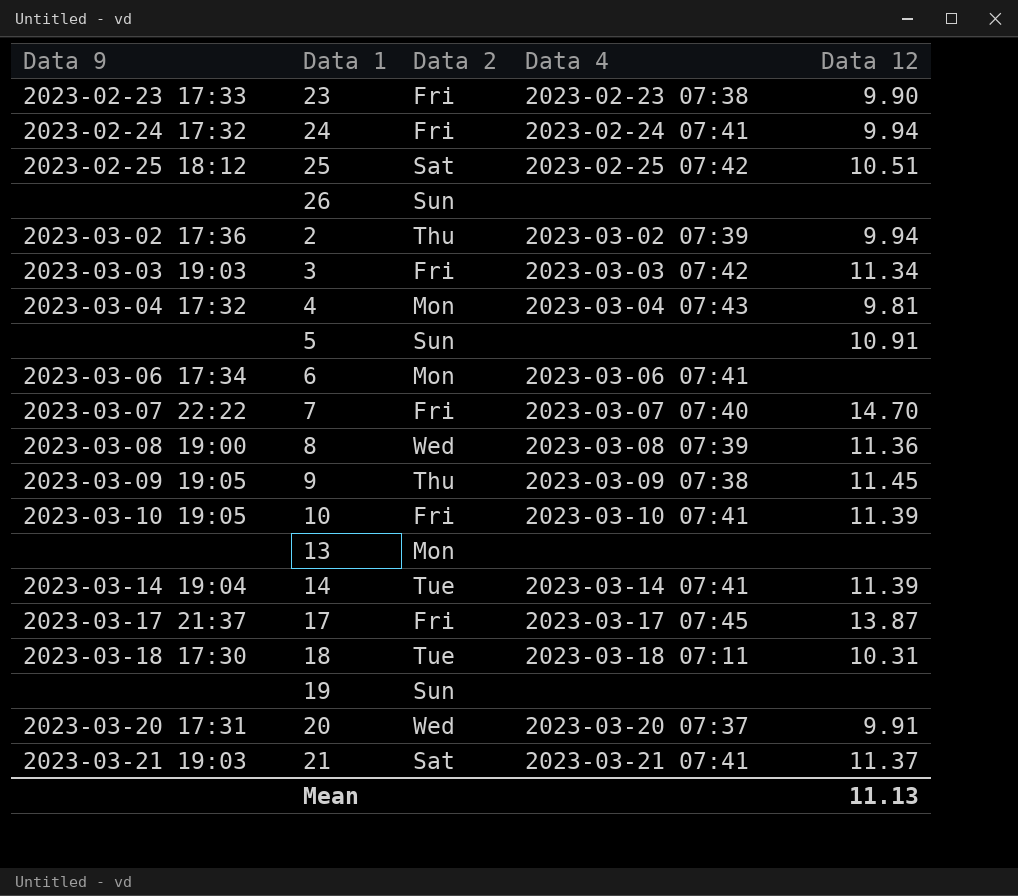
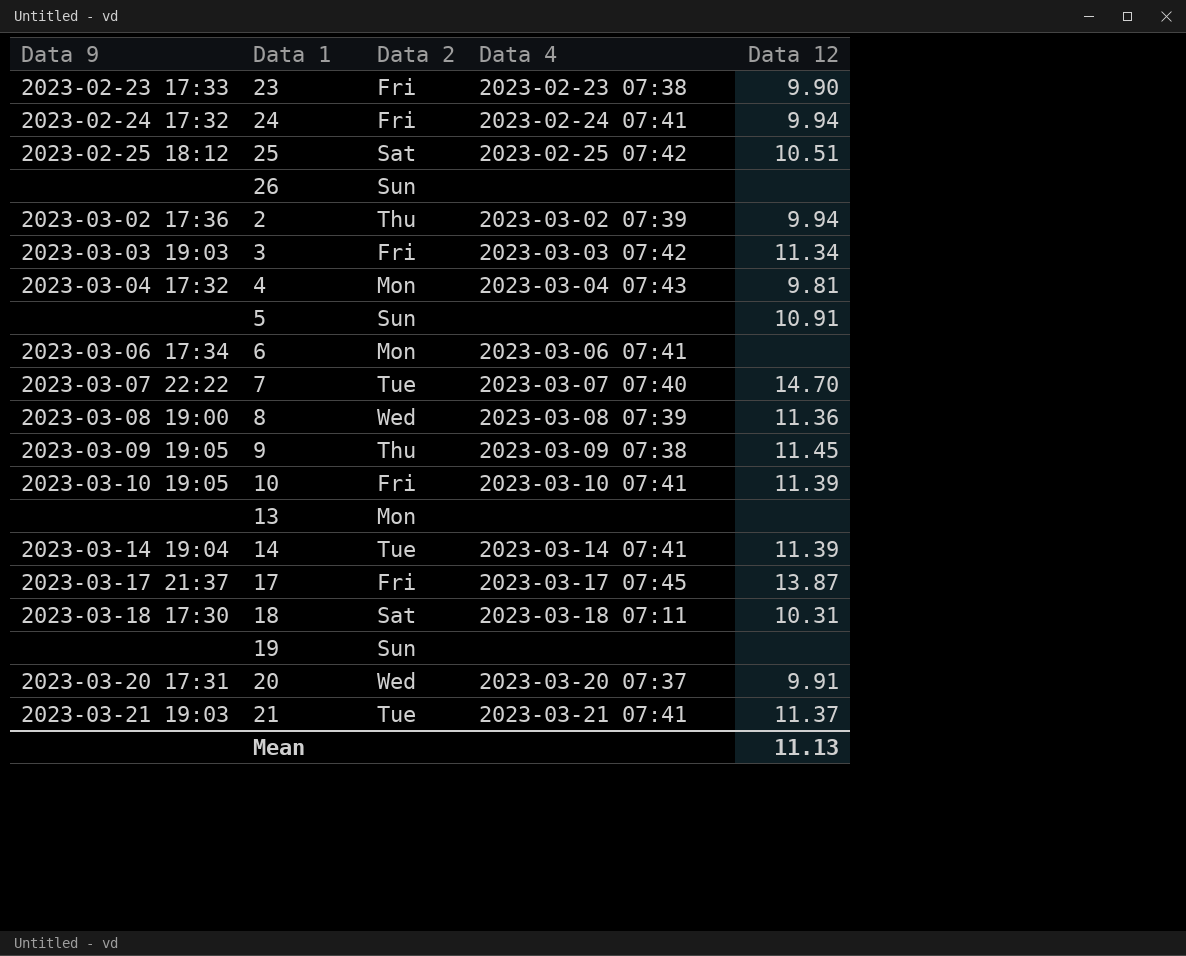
7 | Data 2: Fri -> Tue
18 | Data 2: Tue -> Sat
21 | Data 2: Sat -> Tue

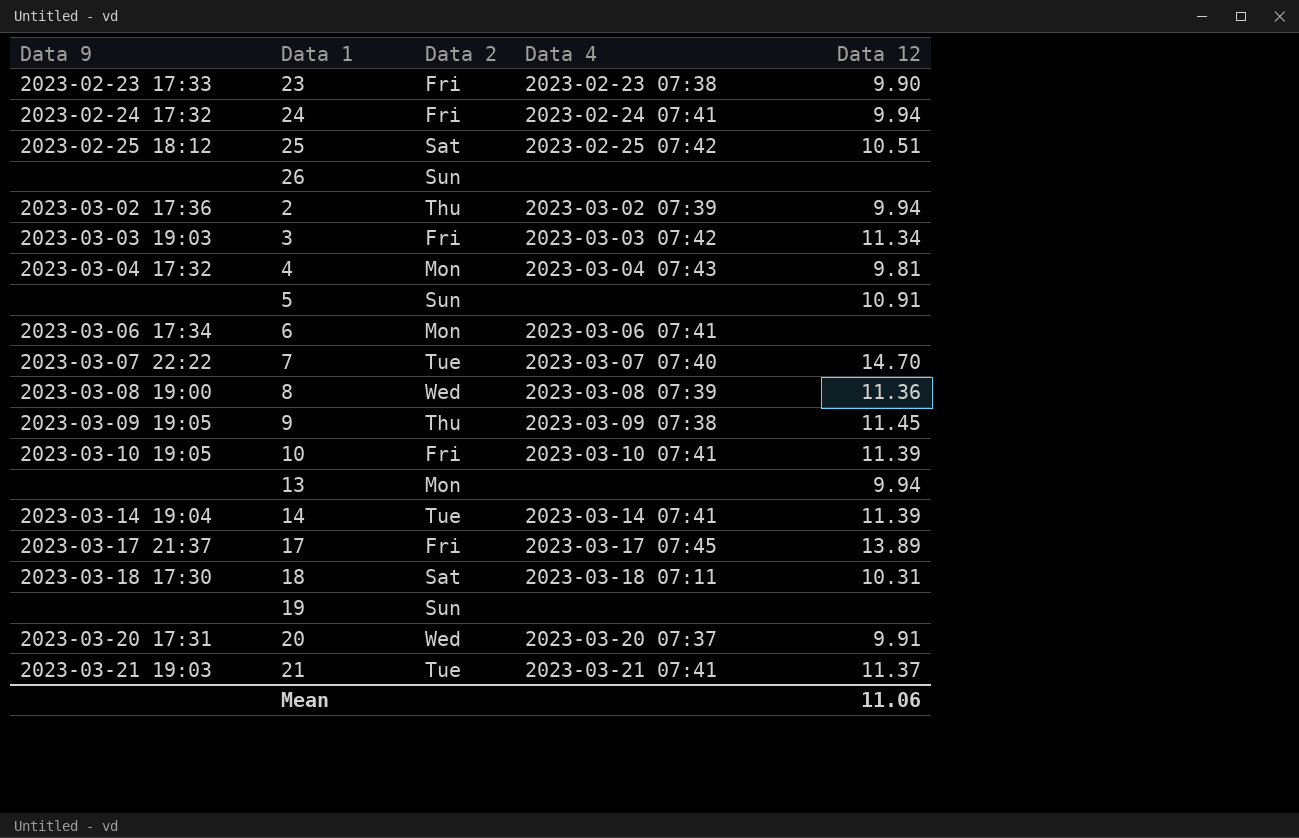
13 | Data 12: none -> 9.94
17 | Data 12: 13.87 -> 13.89
Mean | Data 12: 11.13 -> 11.06

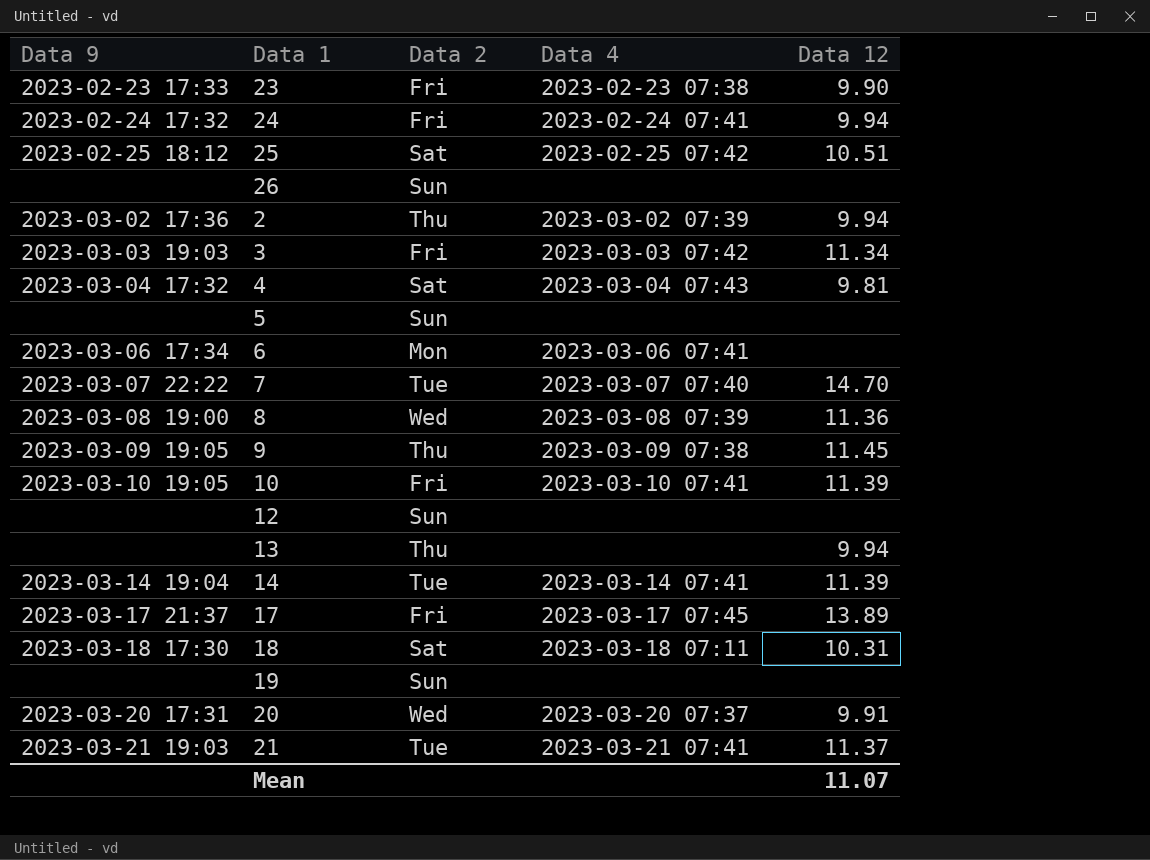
4 | Data 2: Mon -> Sat
5 | Data 12: 10.91 -> none
row 12: none -> none | Sun | none | none
13 | Data 2: Mon -> Thu
Mean | Data 12: 11.06 -> 11.07

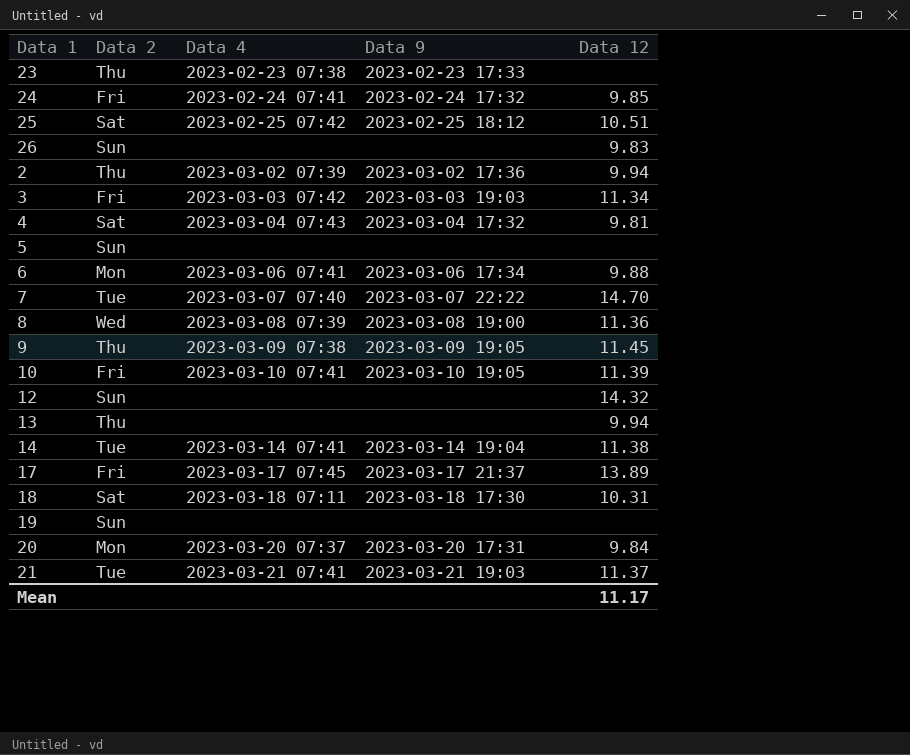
column Data 9 | position: 1 -> 4
23 | Data 2: Fri -> Thu
23 | Data 12: 9.90 -> none
24 | Data 12: 9.94 -> 9.85
26 | Data 12: none -> 9.83
6 | Data 12: none -> 9.88
12 | Data 12: none -> 14.32
14 | Data 12: 11.39 -> 11.38
20 | Data 2: Wed -> Mon
20 | Data 12: 9.91 -> 9.84
Mean | Data 12: 11.07 -> 11.17

